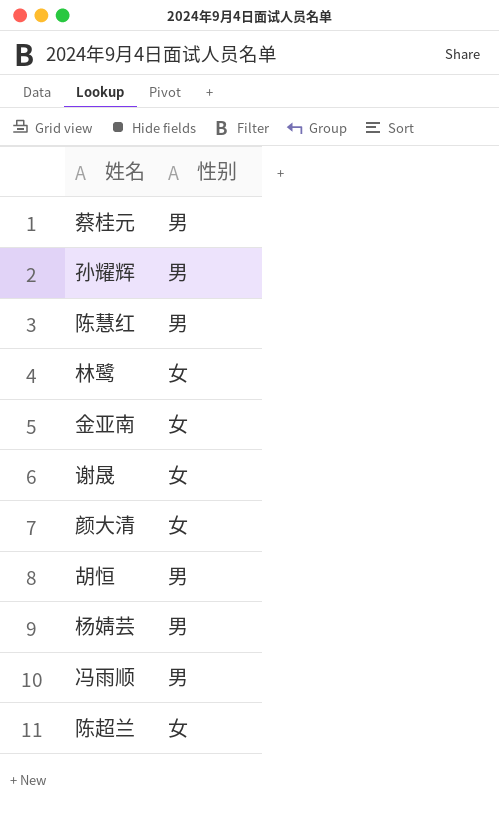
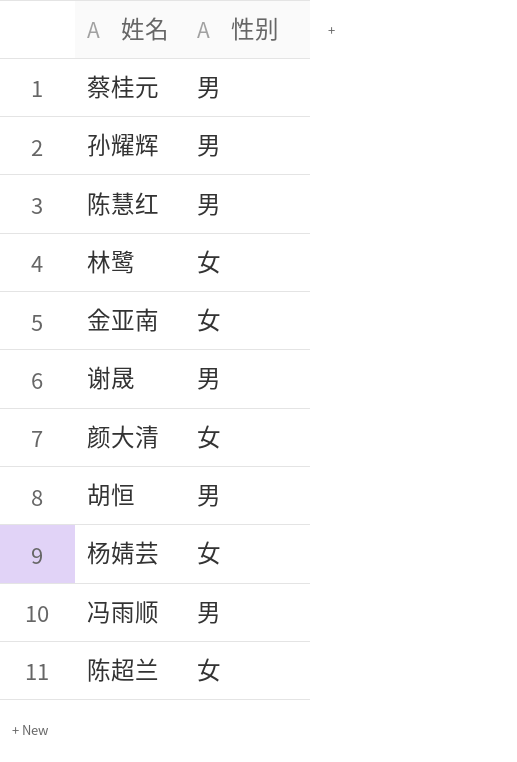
谢晟 | 性别: 女 -> 男
杨婧芸 | 性别: 男 -> 女

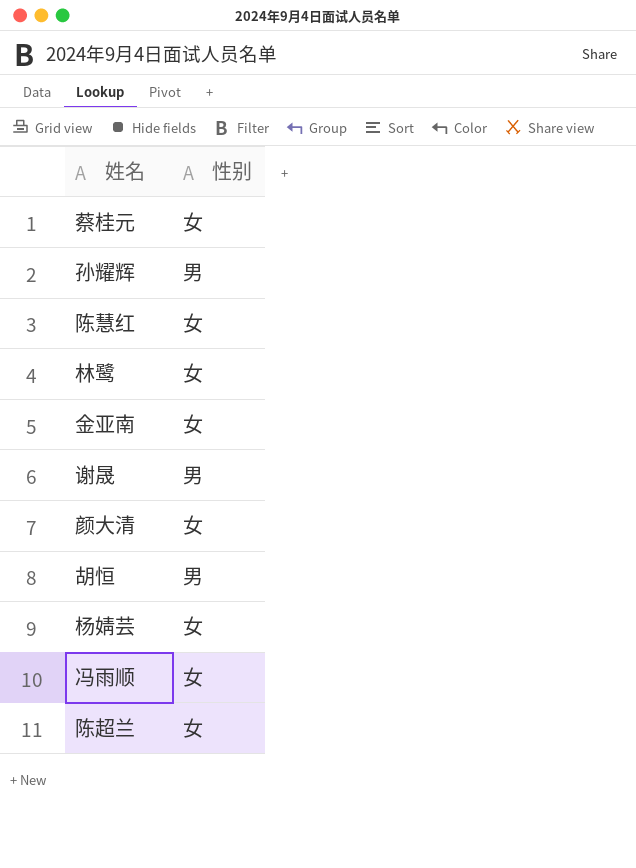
蔡桂元 | 性别: 男 -> 女
陈慧红 | 性别: 男 -> 女
冯雨顺 | 性别: 男 -> 女

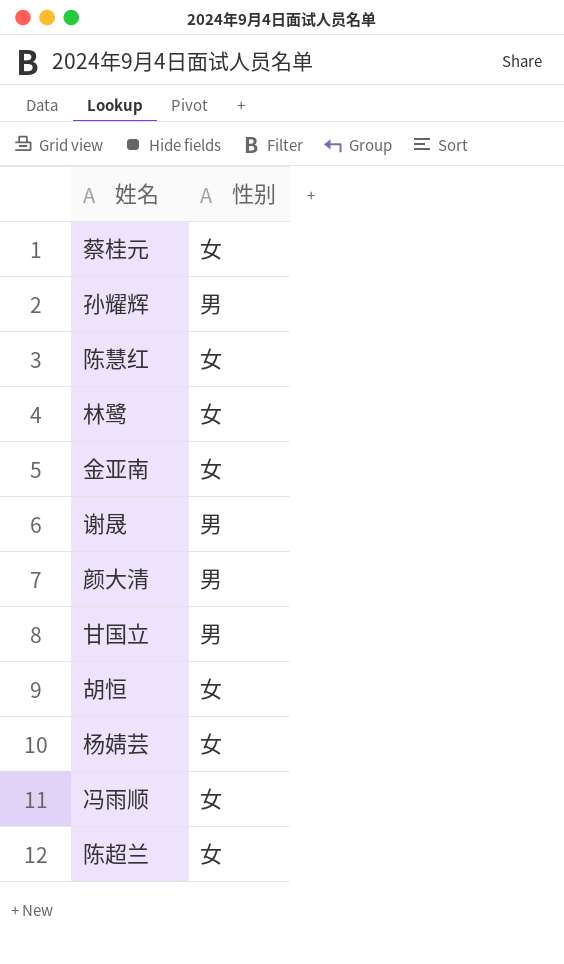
颜大清 | 性别: 女 -> 男
row 甘国立: none -> 男
胡恒 | 性别: 男 -> 女

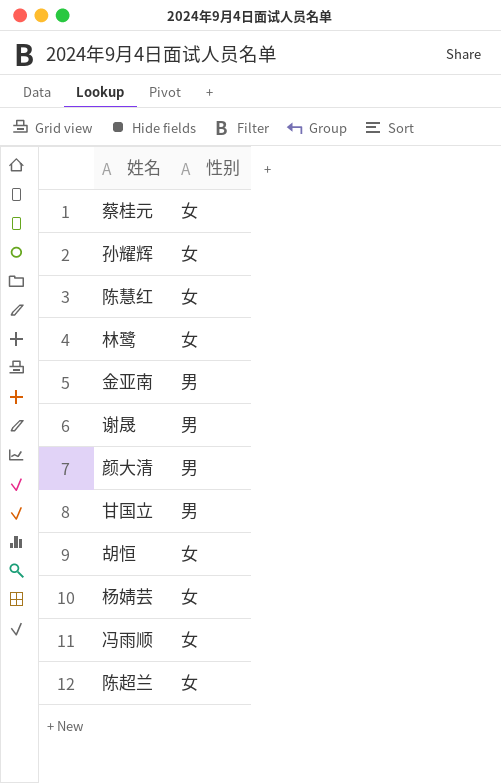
孙耀辉 | 性别: 男 -> 女
金亚南 | 性别: 女 -> 男

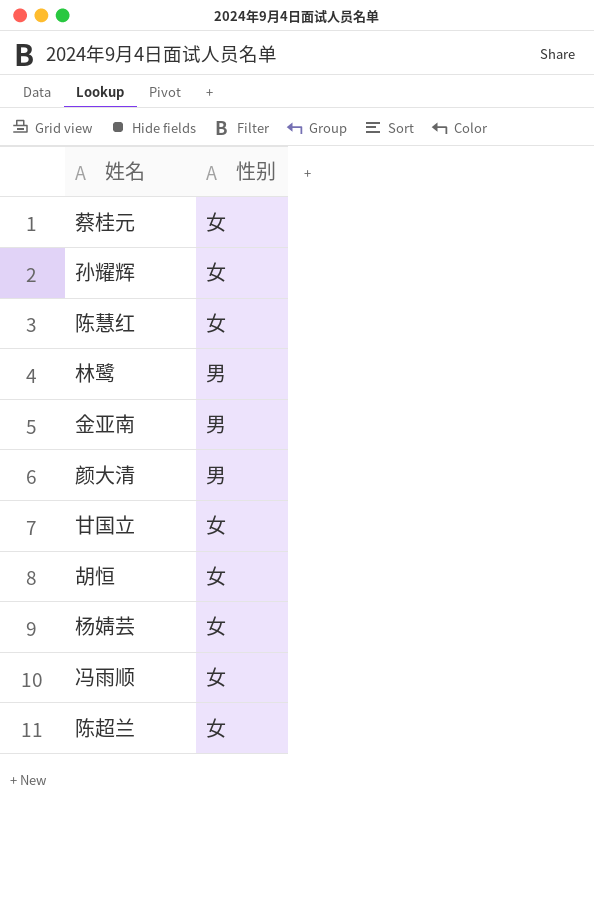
row 谢晟: 男 -> none
林鹭 | 性别: 女 -> 男
甘国立 | 性别: 男 -> 女

